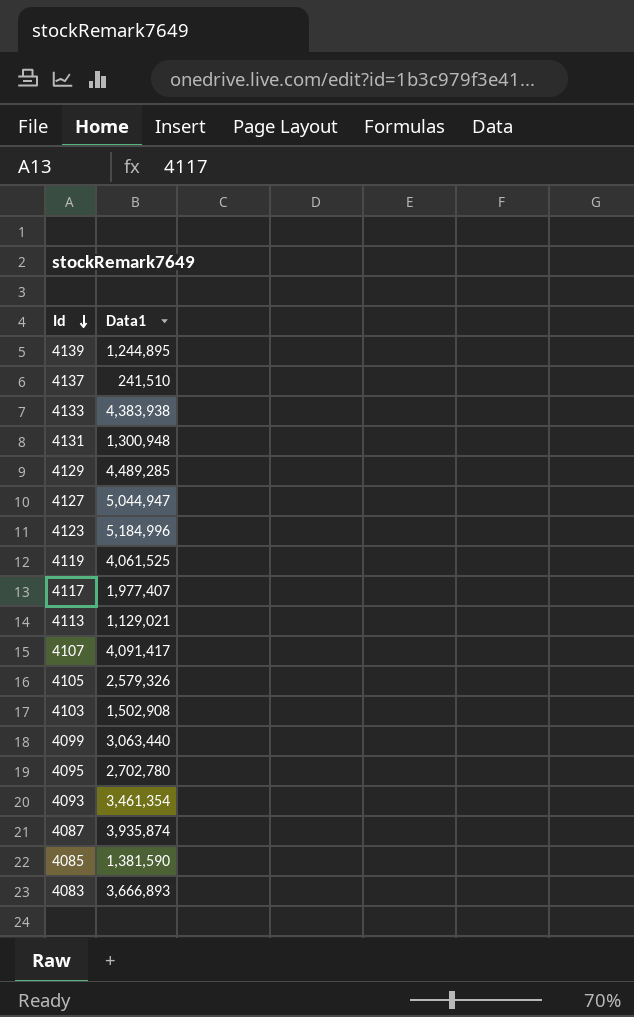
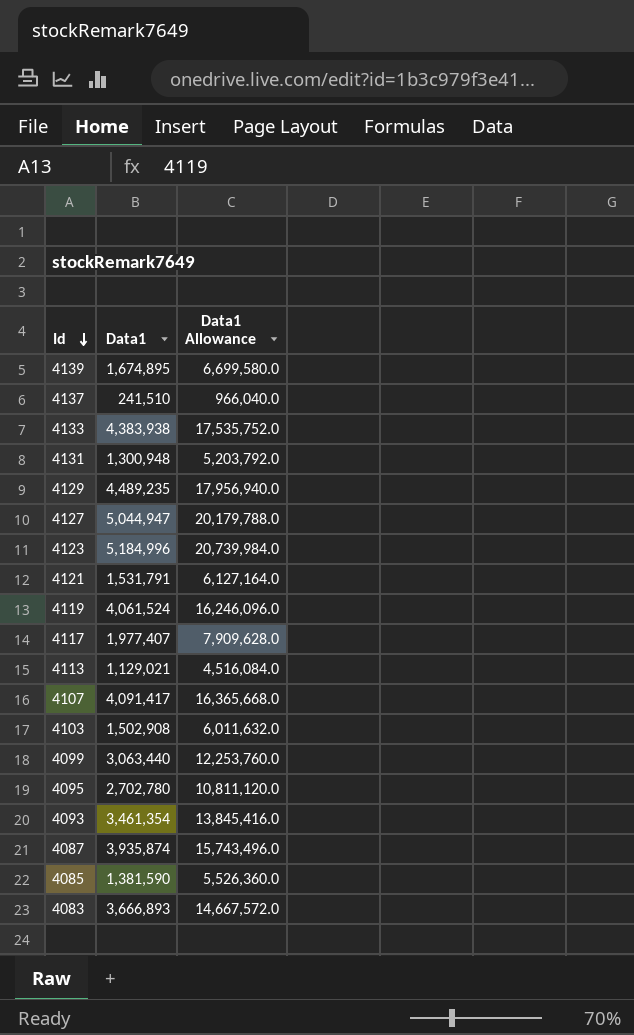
column Data1 Allowance | formula: none -> [Data1] * 4
row 4105: 2,579,326 -> none
4139 | Data1: 1,244,895 -> 1,674,895
4129 | Data1: 4,489,285 -> 4,489,235
row 4121: none -> 1,531,791 | 6,127,164.0
4119 | Data1: 4,061,525 -> 4,061,524

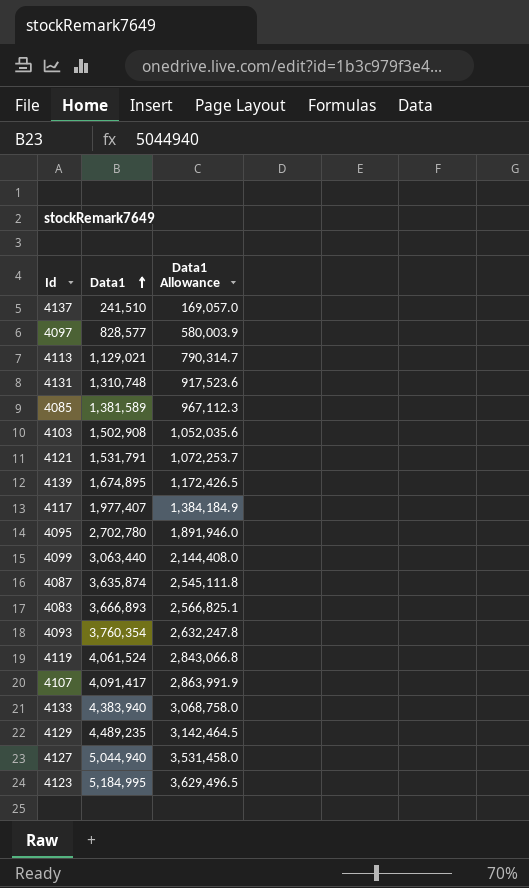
row order: Id descending -> Data1 ascending
column Data1 Allowance | formula: [Data1] * 4 -> [Data1] * 0.7
row 4097: none -> 828,577 | 580,003.9
4131 | Data1: 1,300,948 -> 1,310,748
4085 | Data1: 1,381,590 -> 1,381,589
4087 | Data1: 3,935,874 -> 3,635,874
4093 | Data1: 3,461,354 -> 3,760,354
4133 | Data1: 4,383,938 -> 4,383,940
4127 | Data1: 5,044,947 -> 5,044,940
4123 | Data1: 5,184,996 -> 5,184,995

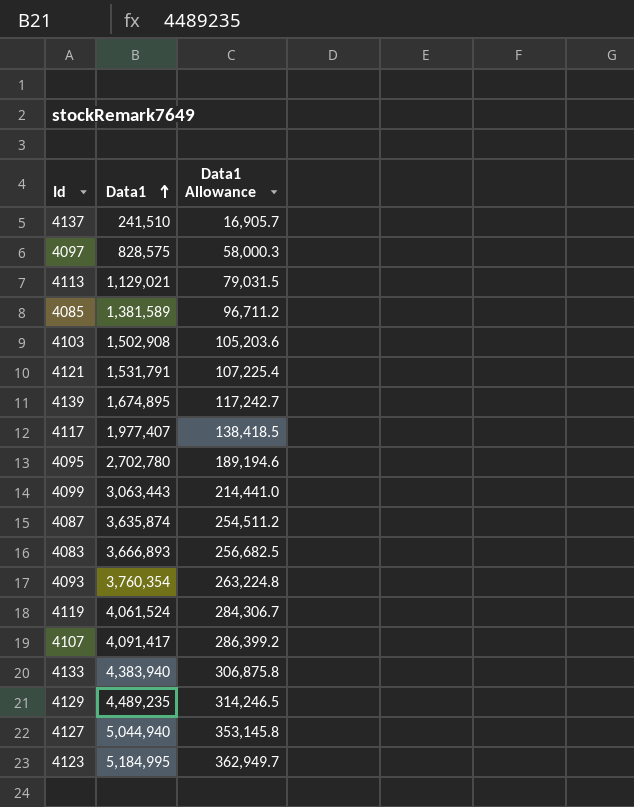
column Data1 Allowance | formula: [Data1] * 0.7 -> [Data1] * 0.07
row 4131: 1,310,748 | 917,523.6 -> none
4097 | Data1: 828,577 -> 828,575
4099 | Data1: 3,063,440 -> 3,063,443

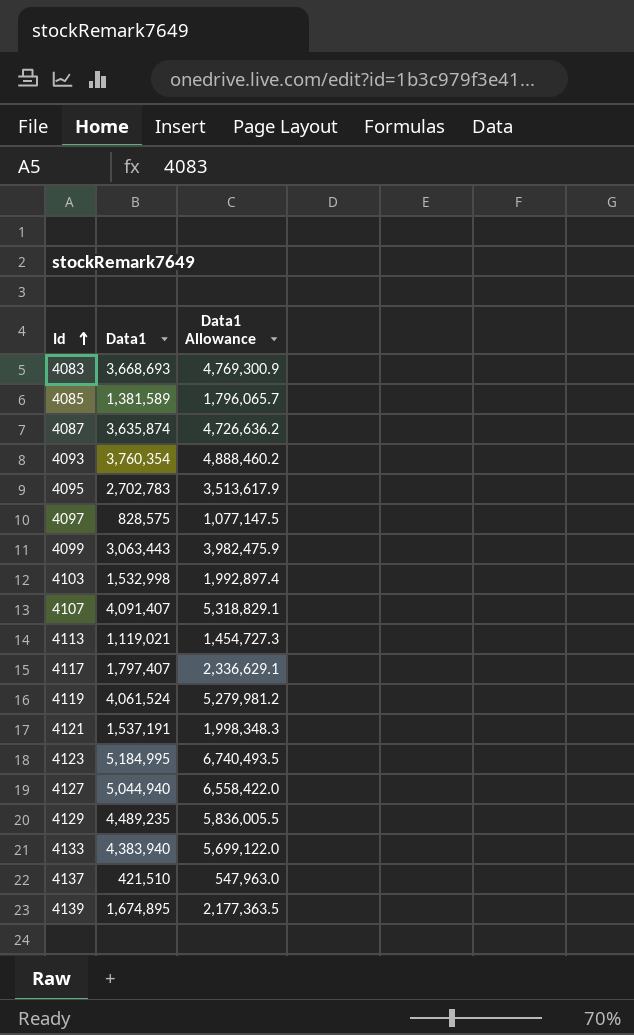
row order: Data1 ascending -> Id ascending
column Data1 Allowance | formula: [Data1] * 0.07 -> [Data1] * 1.3
4083 | Data1: 3,666,893 -> 3,668,693
4095 | Data1: 2,702,780 -> 2,702,783
4103 | Data1: 1,502,908 -> 1,532,998
4107 | Data1: 4,091,417 -> 4,091,407
4113 | Data1: 1,129,021 -> 1,119,021
4117 | Data1: 1,977,407 -> 1,797,407
4121 | Data1: 1,531,791 -> 1,537,191
4137 | Data1: 241,510 -> 421,510

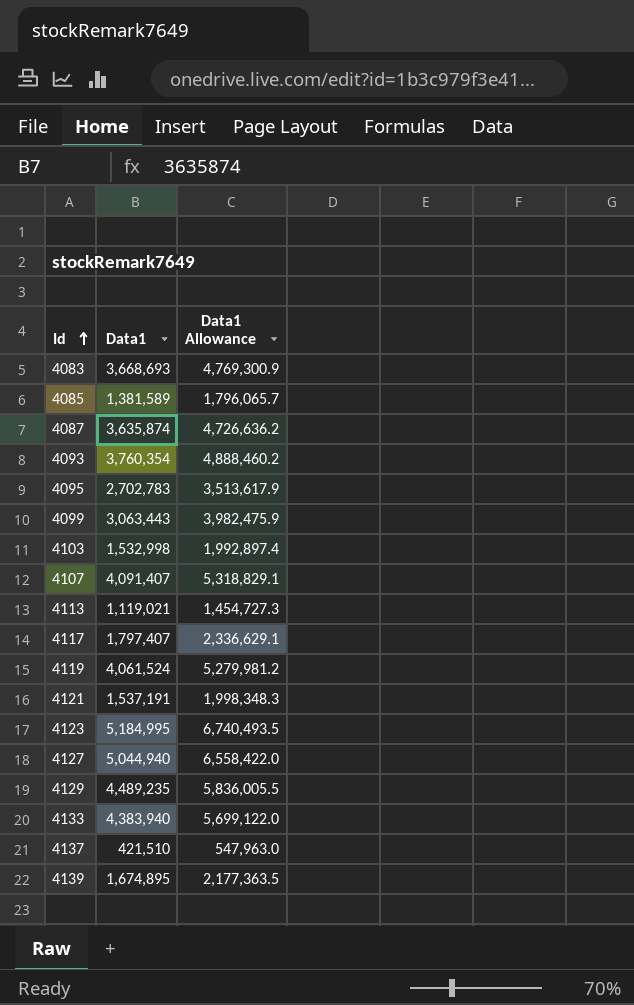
row 4097: 828,575 | 1,077,147.5 -> none

